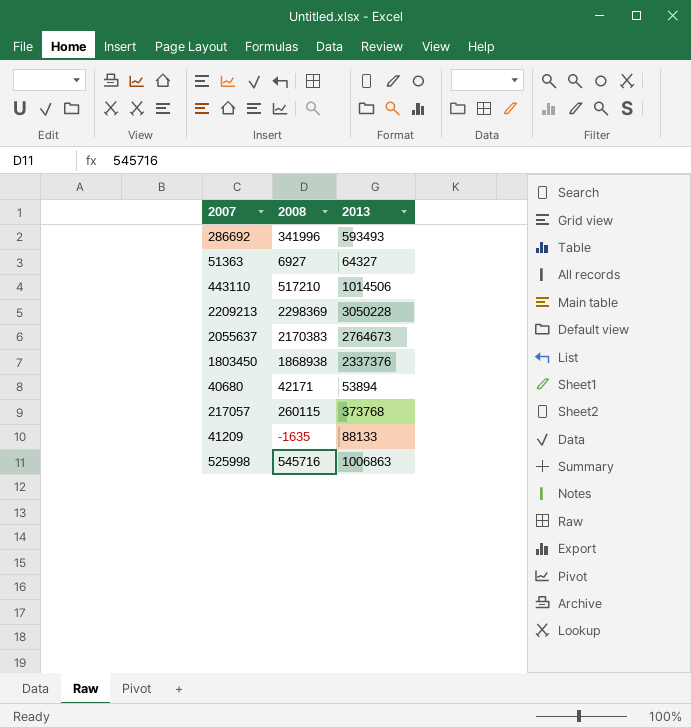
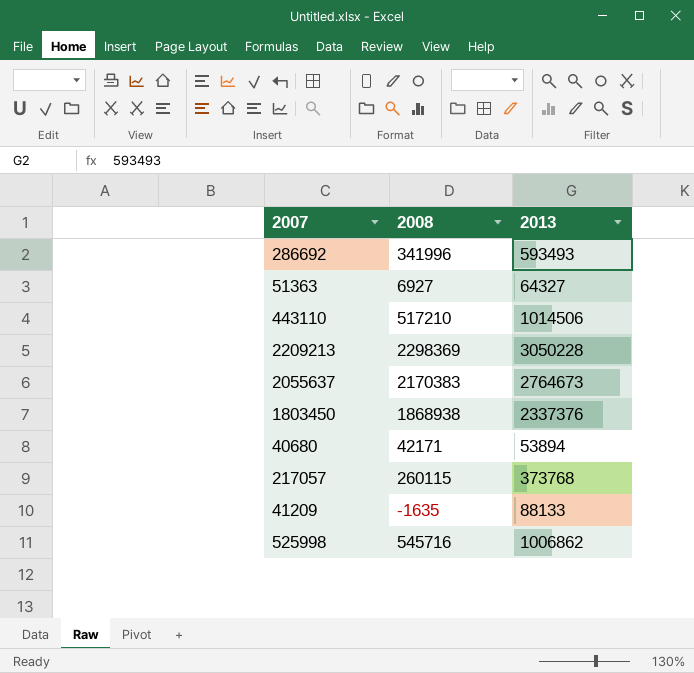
525998 | 2013: 1006863 -> 1006862

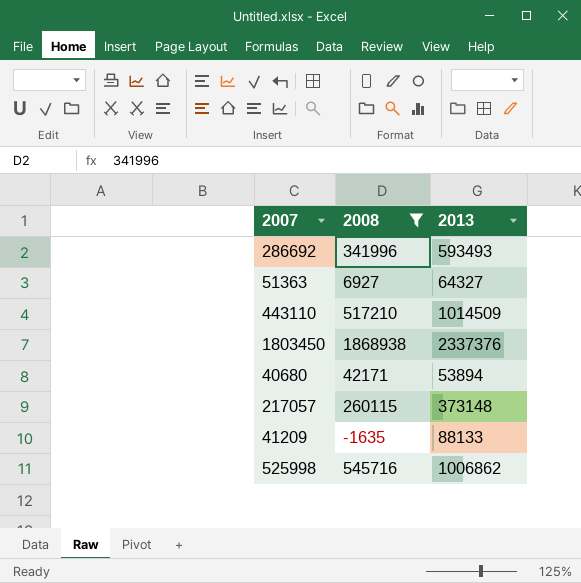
filter: none -> 2008 <= 1868938
443110 | 2013: 1014506 -> 1014509
217057 | 2013: 373768 -> 373148

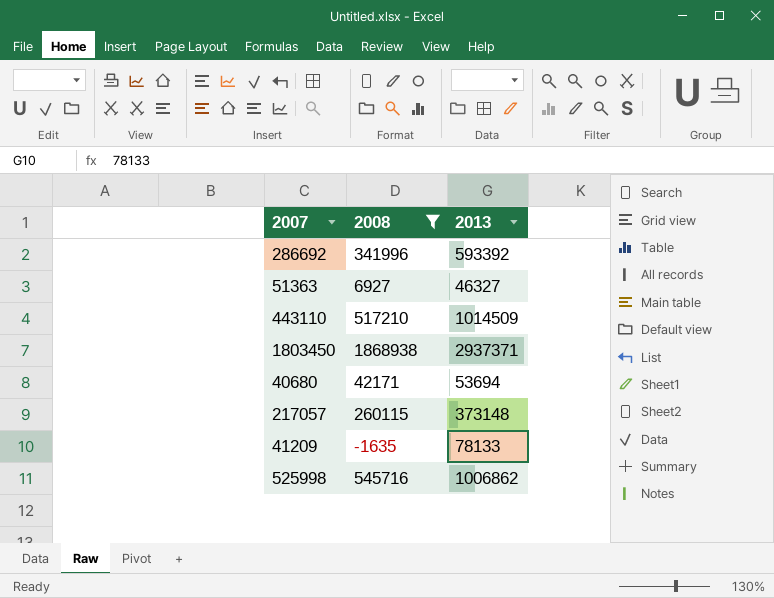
286692 | 2013: 593493 -> 593392
51363 | 2013: 64327 -> 46327
1803450 | 2013: 2337376 -> 2937371
40680 | 2013: 53894 -> 53694
41209 | 2013: 88133 -> 78133

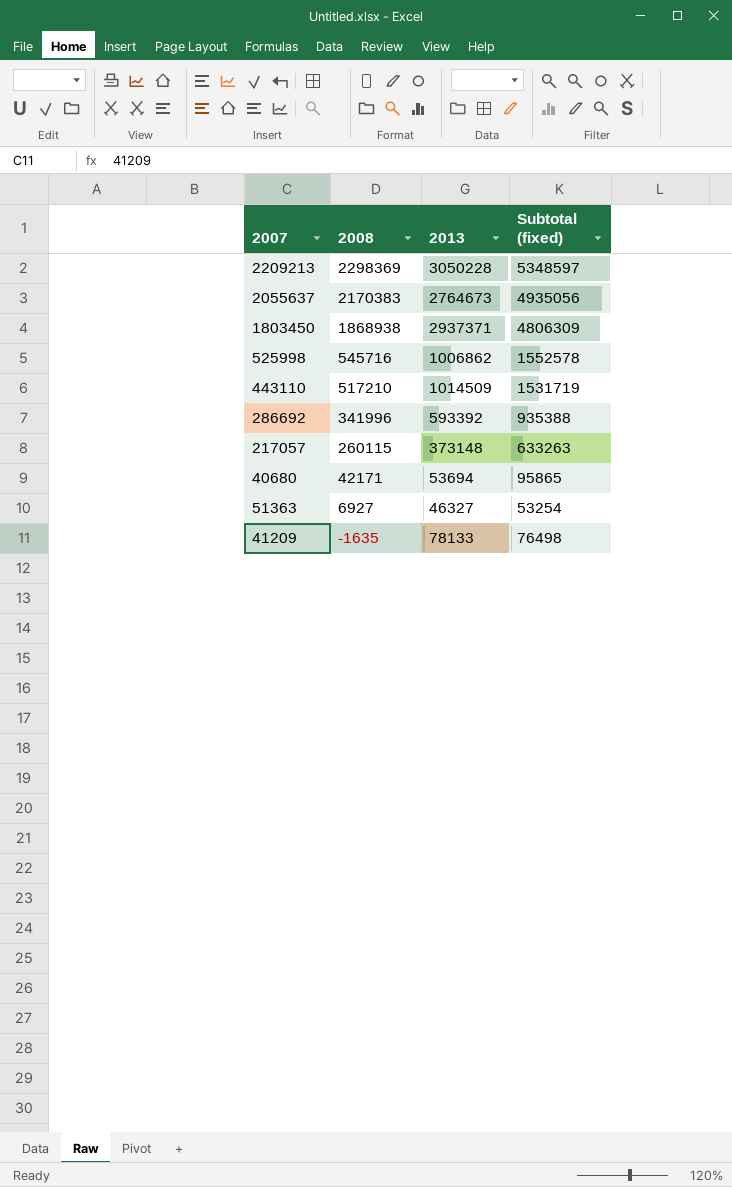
filter: 2008 <= 1868938 -> none
row order: none -> 2008 descending
column Subtotal (fixed) | formula: none -> [2008] + [2013]

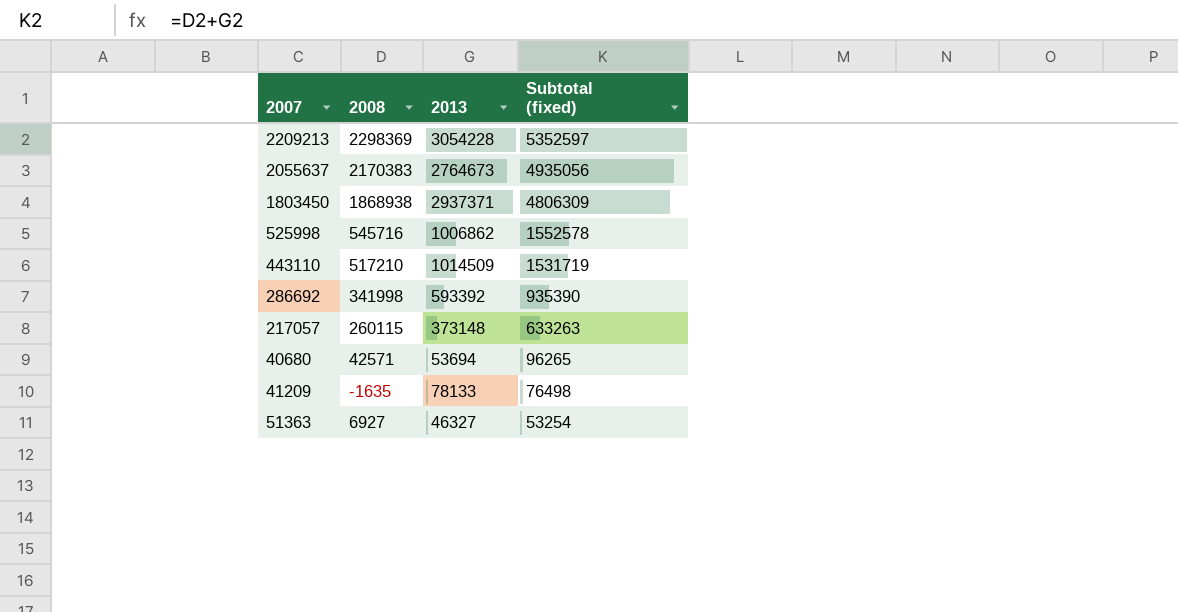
row order: 2008 descending -> Subtotal (fixed) descending
2209213 | 2013: 3050228 -> 3054228
2209213 | Subtotal (fixed): 5348597 -> 5352597
286692 | 2008: 341996 -> 341998
286692 | Subtotal (fixed): 935388 -> 935390
40680 | 2008: 42171 -> 42571
40680 | Subtotal (fixed): 95865 -> 96265

